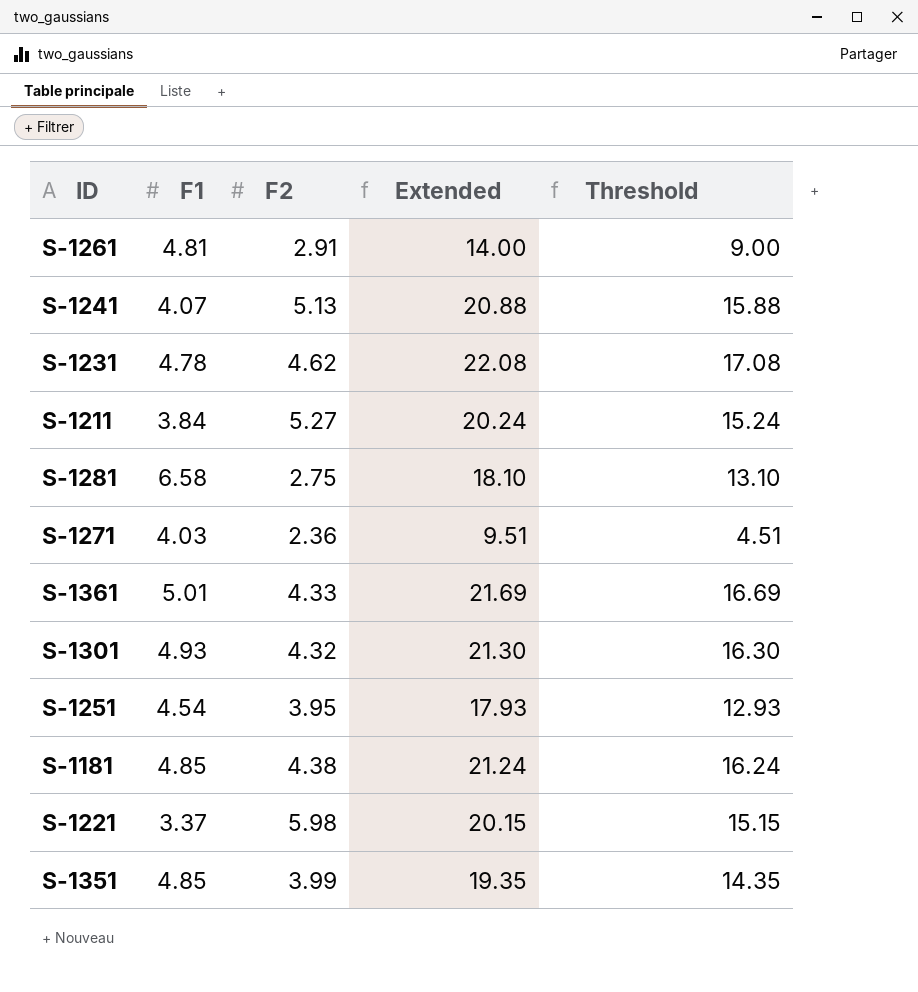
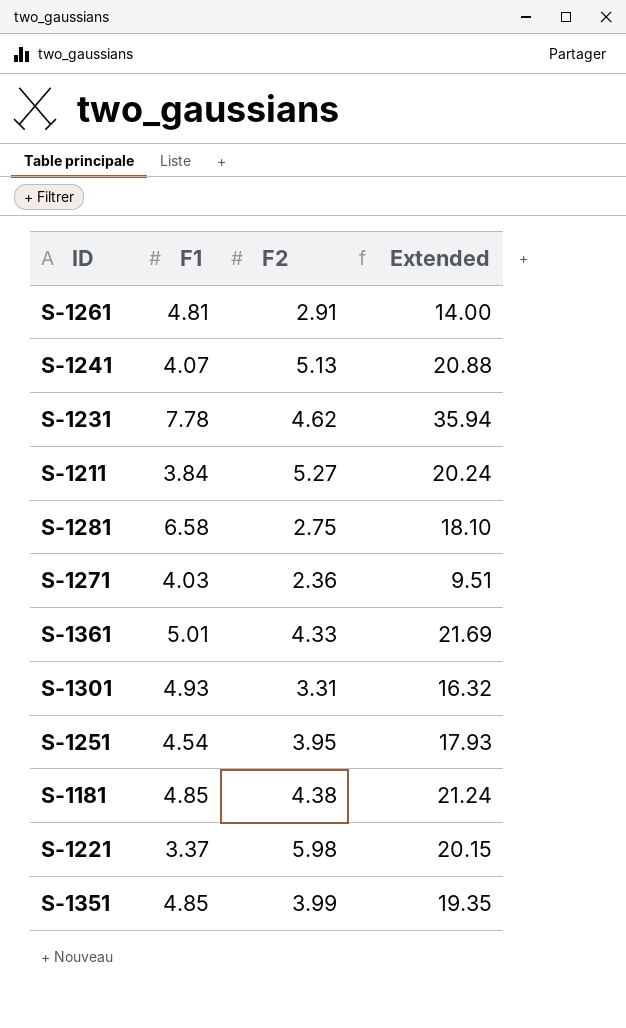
column Threshold | formula: [Extended] - 5 -> none
S-1231 | F1: 4.78 -> 7.78
S-1231 | Extended: 22.08 -> 35.94
S-1301 | F2: 4.32 -> 3.31
S-1301 | Extended: 21.30 -> 16.32

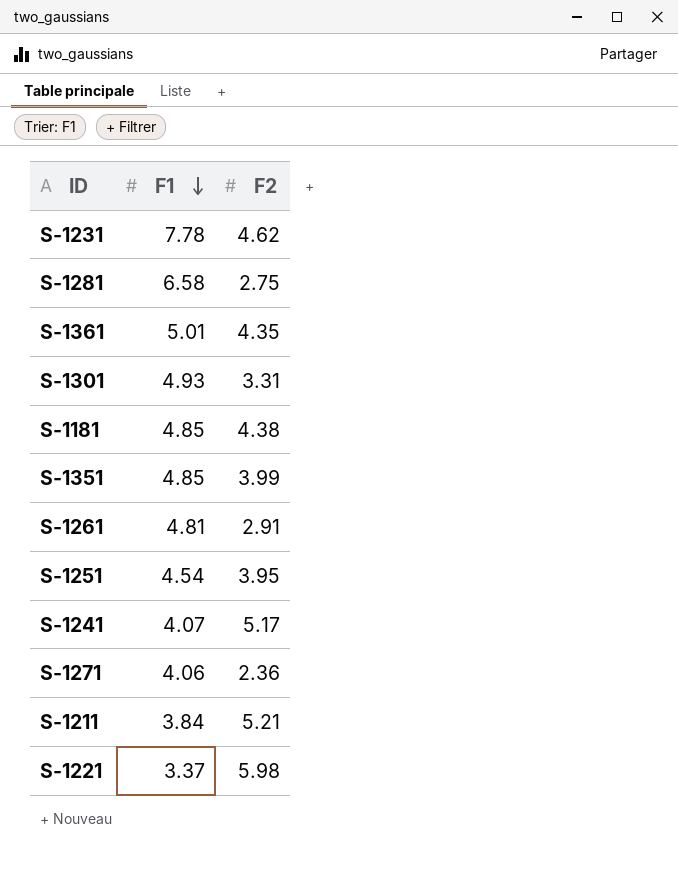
row order: none -> F1 descending
column Extended | formula: [F1] * [F2] -> none
S-1361 | F2: 4.33 -> 4.35
S-1241 | F2: 5.13 -> 5.17
S-1271 | F1: 4.03 -> 4.06
S-1211 | F2: 5.27 -> 5.21

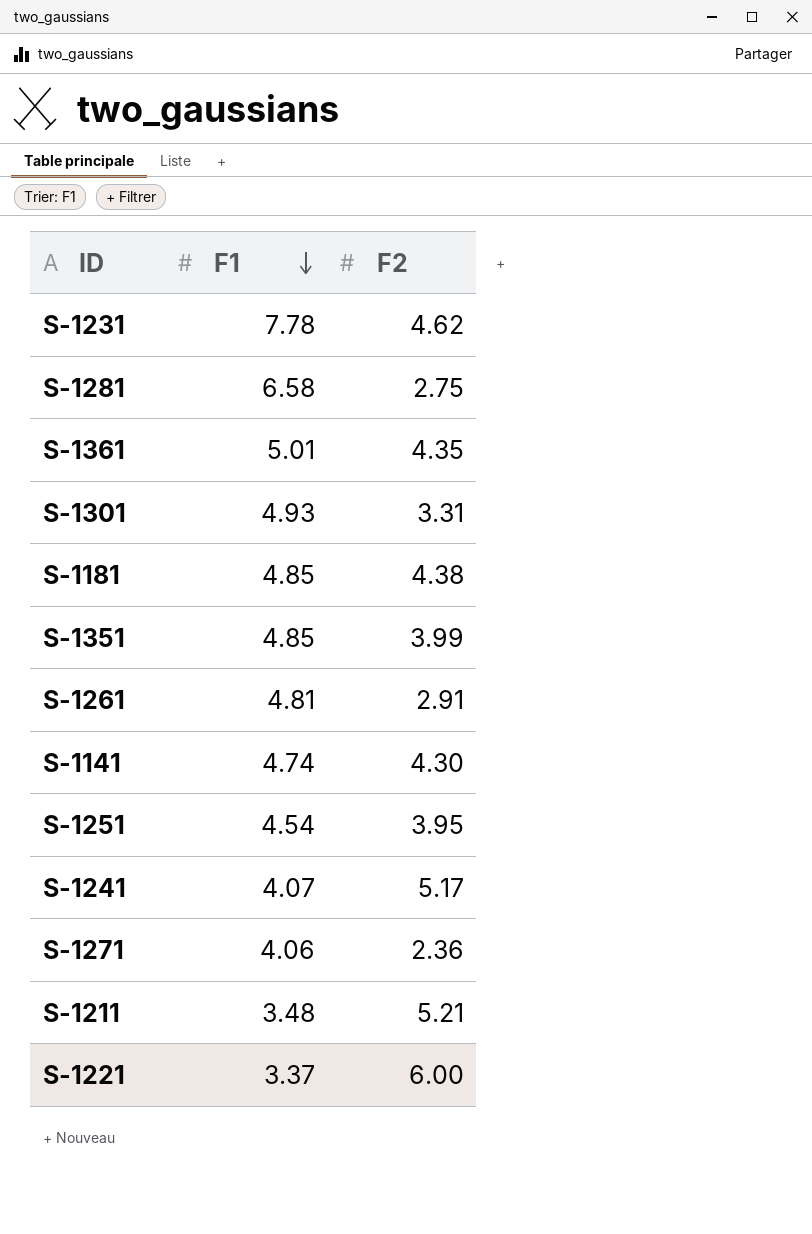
row S-1141: none -> 4.74 | 4.30
S-1211 | F1: 3.84 -> 3.48
S-1221 | F2: 5.98 -> 6.00

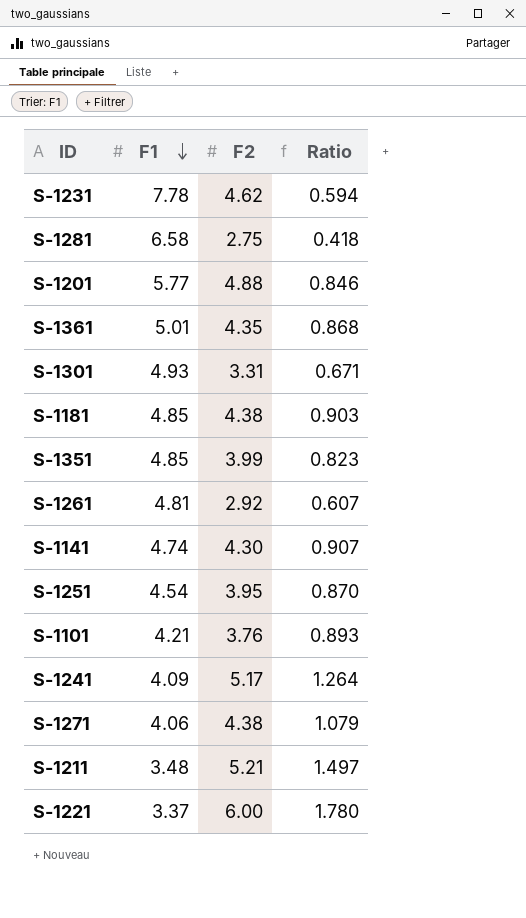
column Ratio | formula: none -> [F2] / [F1]
row S-1201: none -> 5.77 | 4.88 | 0.846
S-1261 | F2: 2.91 -> 2.92
row S-1101: none -> 4.21 | 3.76 | 0.893
S-1241 | F1: 4.07 -> 4.09
S-1271 | F2: 2.36 -> 4.38

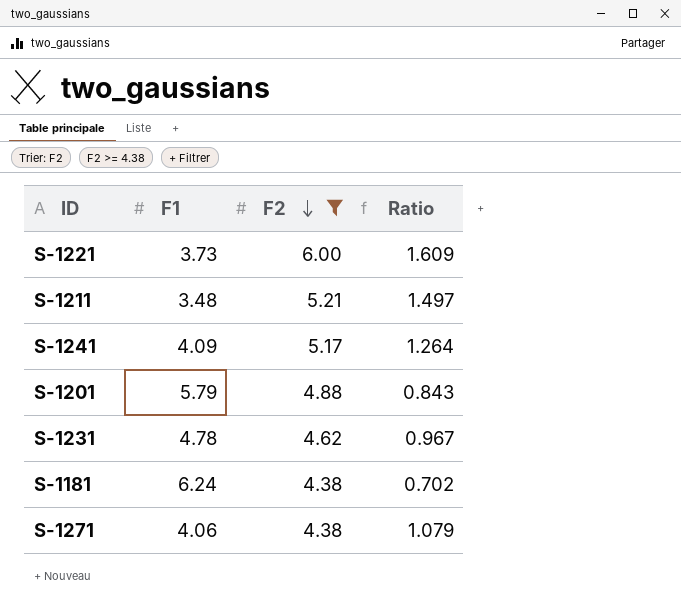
filter: none -> F2 >= 4.38
row order: F1 descending -> F2 descending
S-1221 | F1: 3.37 -> 3.73
S-1221 | Ratio: 1.780 -> 1.609
S-1201 | F1: 5.77 -> 5.79
S-1201 | Ratio: 0.846 -> 0.843
S-1231 | F1: 7.78 -> 4.78
S-1231 | Ratio: 0.594 -> 0.967
S-1181 | F1: 4.85 -> 6.24
S-1181 | Ratio: 0.903 -> 0.702

